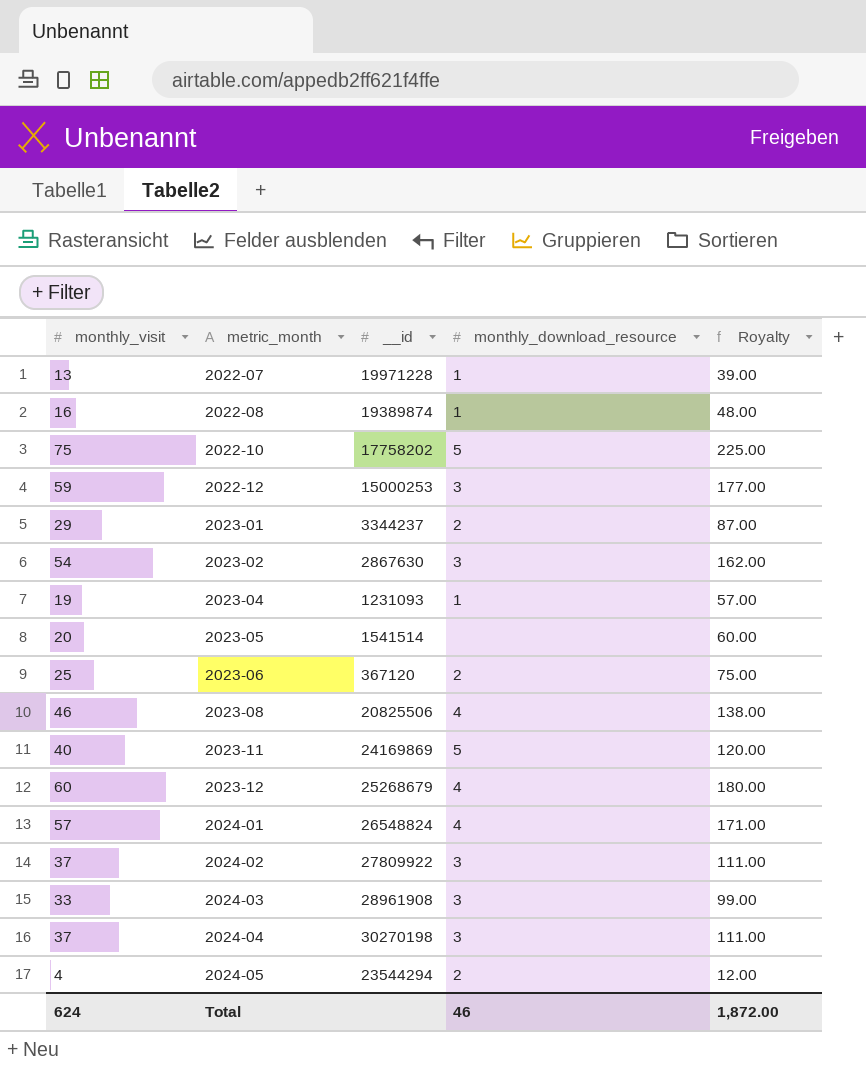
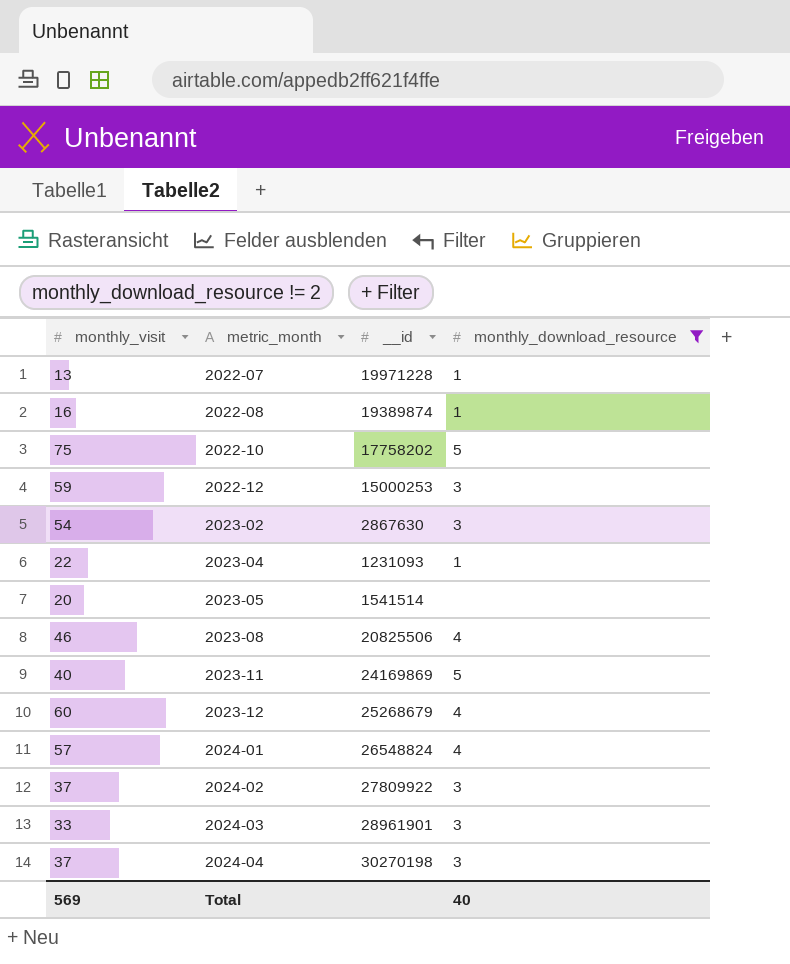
filter: none -> monthly_download_resource != 2
column Royalty | formula: [monthly_visit] * 3 -> none
2023-04 | monthly_visit: 19 -> 22
2024-03 | __id: 28961908 -> 28961901
Total | monthly_visit: 624 -> 569
Total | monthly_download_resource: 46 -> 40

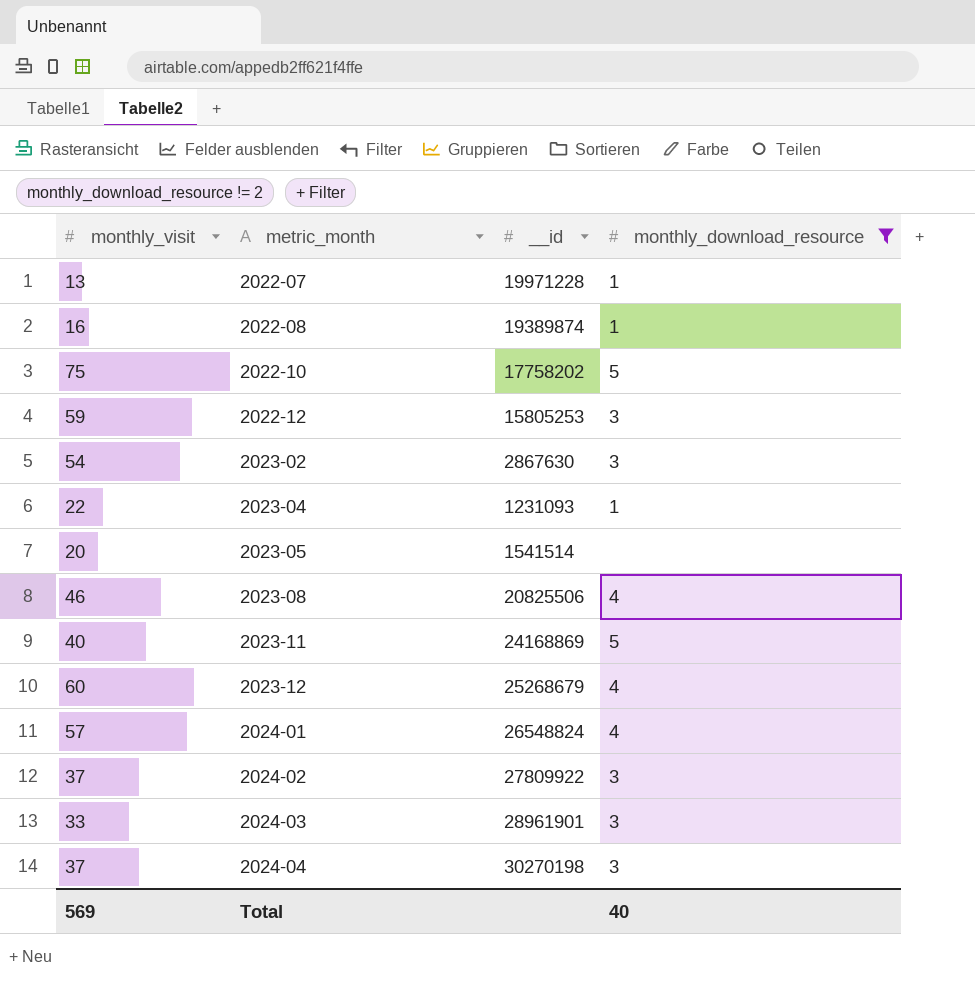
2022-12 | __id: 15000253 -> 15805253
2023-11 | __id: 24169869 -> 24168869

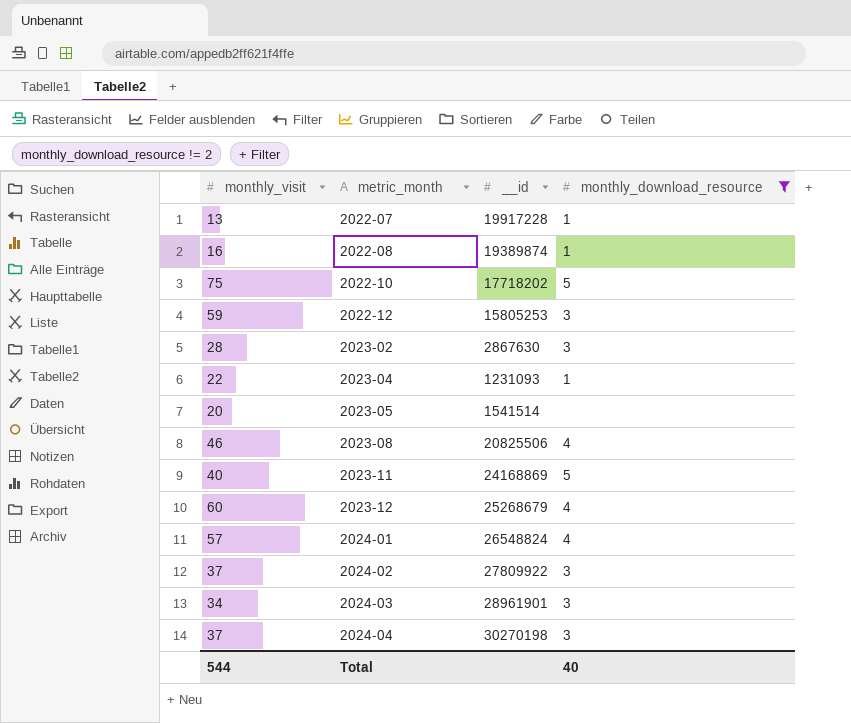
2022-07 | __id: 19971228 -> 19917228
2022-10 | __id: 17758202 -> 17718202
2023-02 | monthly_visit: 54 -> 28
2024-03 | monthly_visit: 33 -> 34
Total | monthly_visit: 569 -> 544

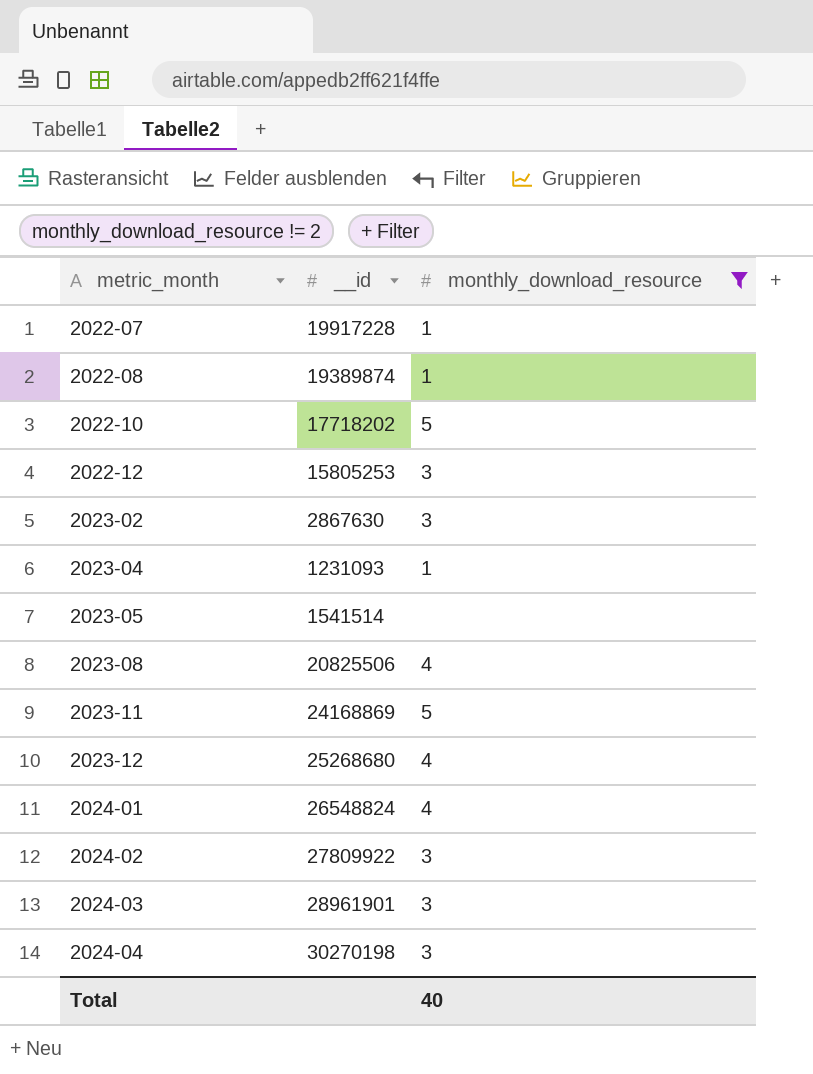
column monthly_visit | position: 1 -> none
2023-12 | __id: 25268679 -> 25268680

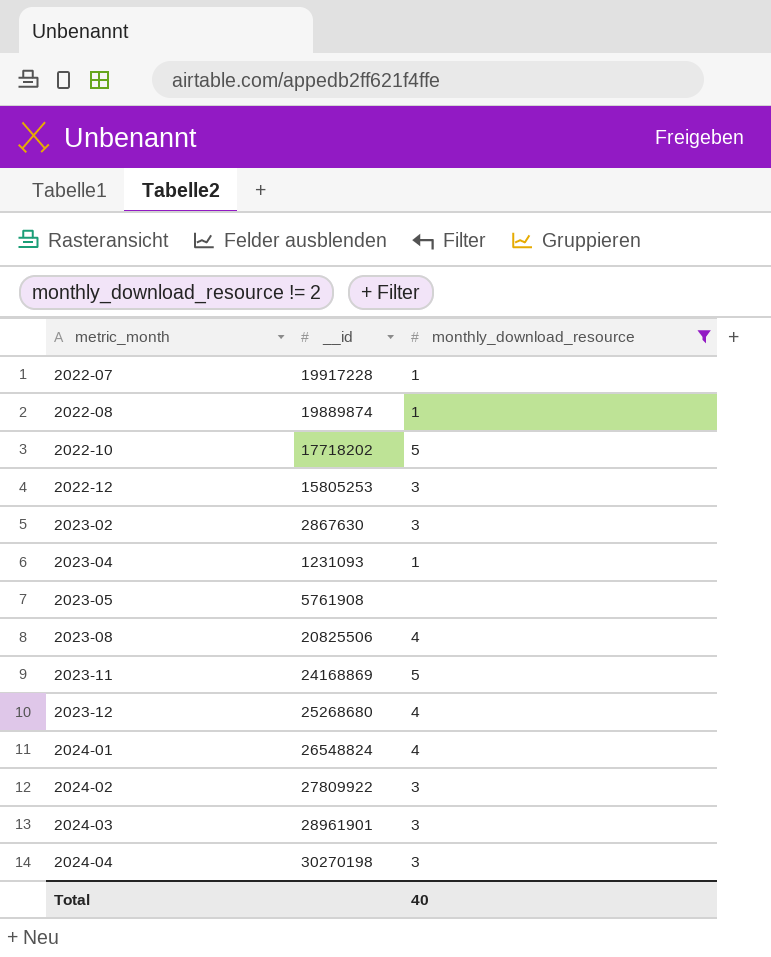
2022-08 | __id: 19389874 -> 19889874
2023-05 | __id: 1541514 -> 5761908

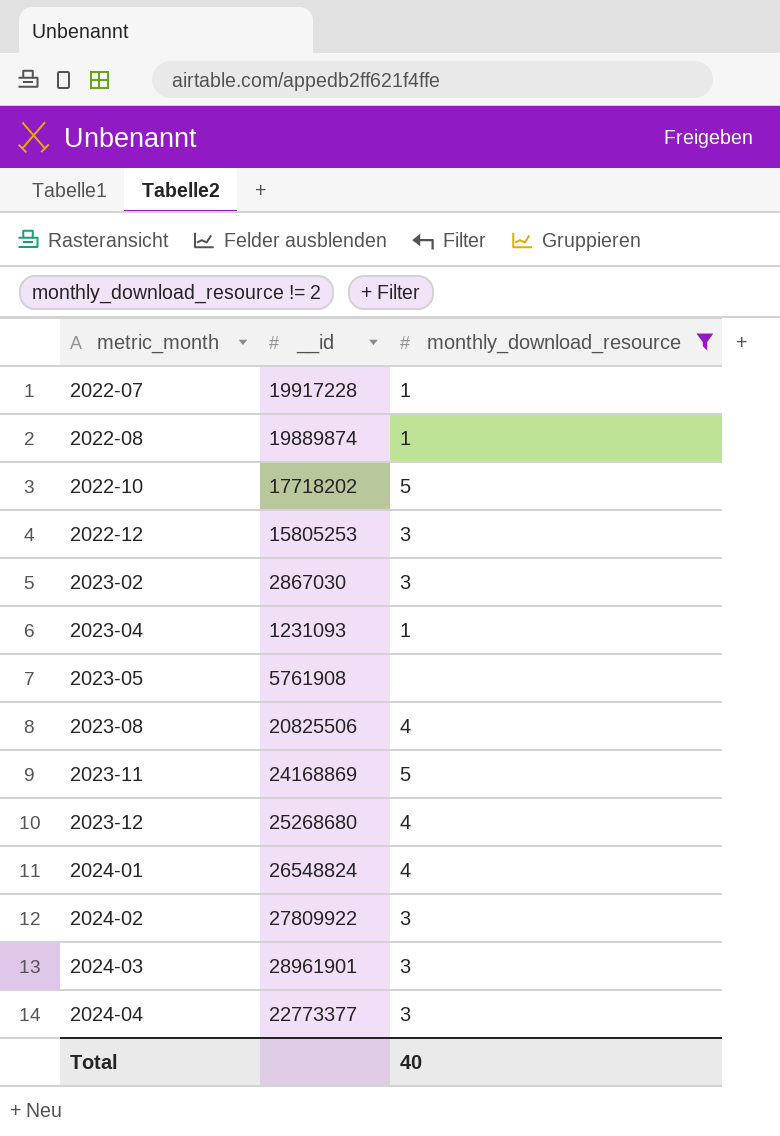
2023-02 | __id: 2867630 -> 2867030
2024-04 | __id: 30270198 -> 22773377

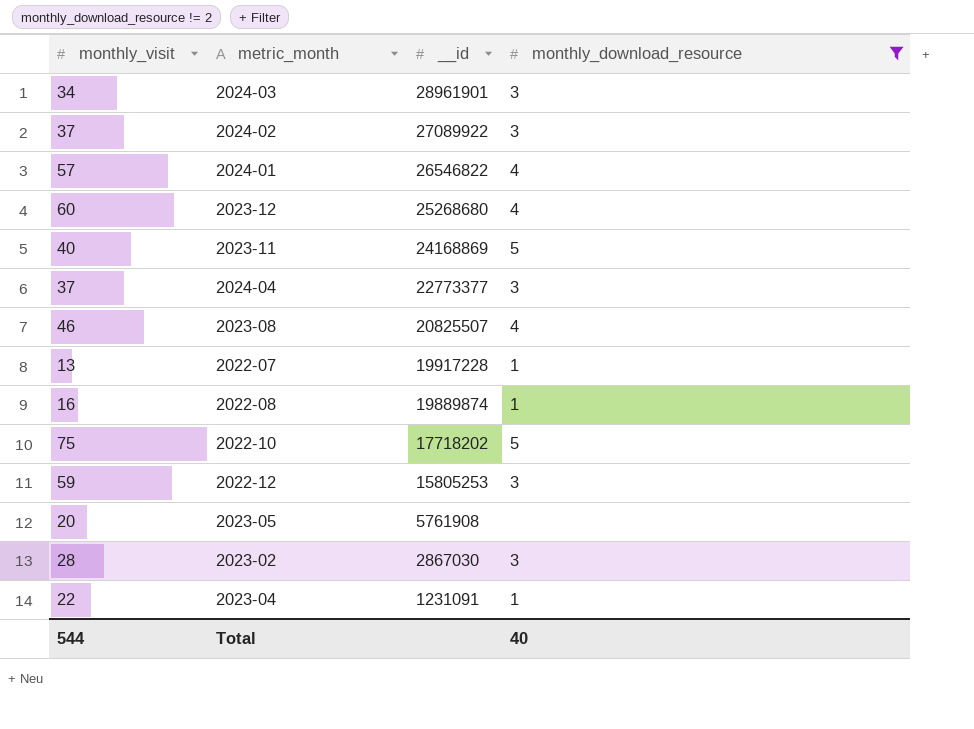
row order: metric_month ascending -> __id descending
column monthly_visit | position: none -> 1
2024-02 | __id: 27809922 -> 27089922
2024-01 | __id: 26548824 -> 26546822
2023-08 | __id: 20825506 -> 20825507
2023-04 | __id: 1231093 -> 1231091

